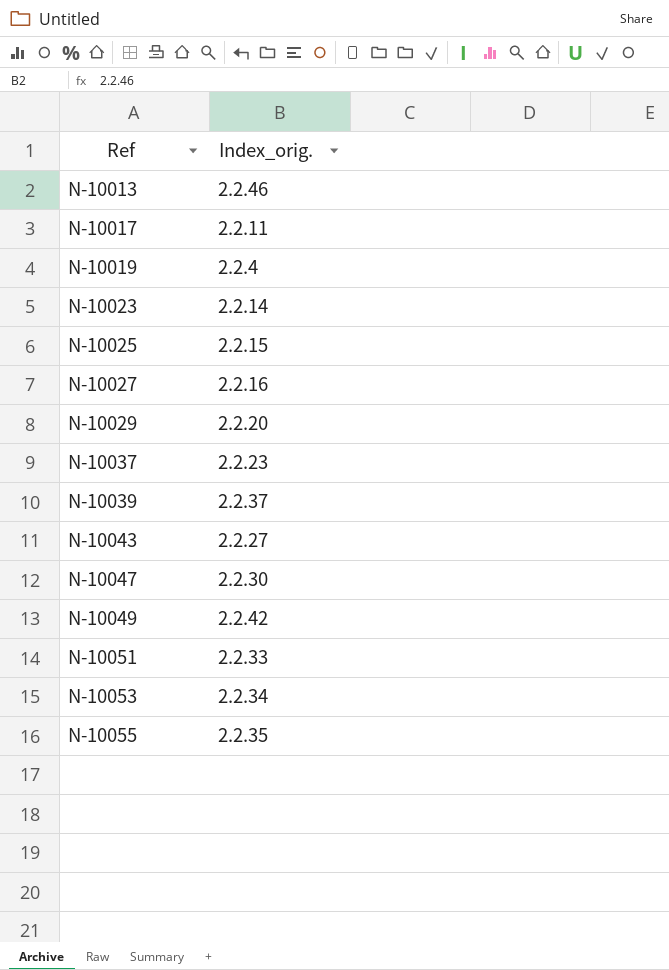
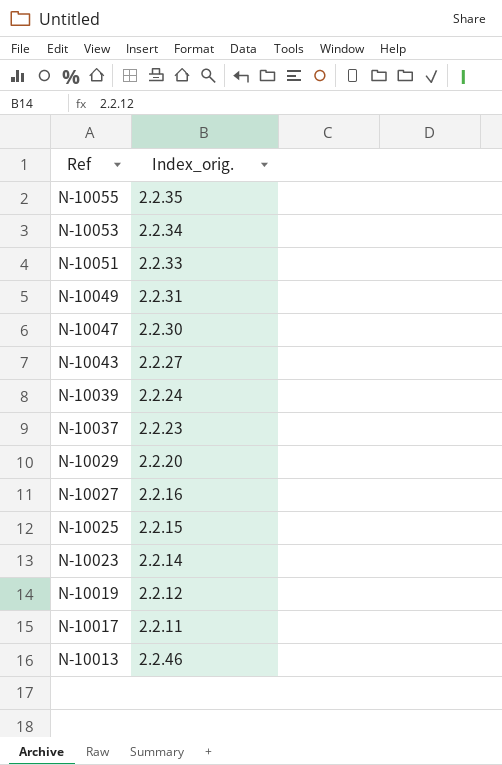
row order: Ref ascending -> Ref descending
N-10049 | Index_orig.: 2.2.42 -> 2.2.31
N-10039 | Index_orig.: 2.2.37 -> 2.2.24
N-10019 | Index_orig.: 2.2.4 -> 2.2.12

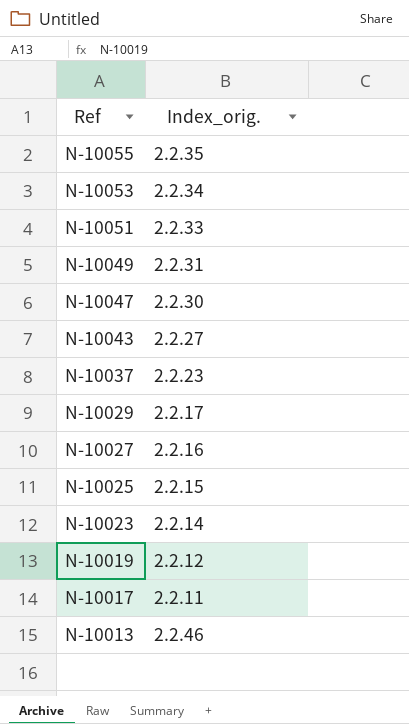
row N-10039: 2.2.24 -> none
N-10029 | Index_orig.: 2.2.20 -> 2.2.17

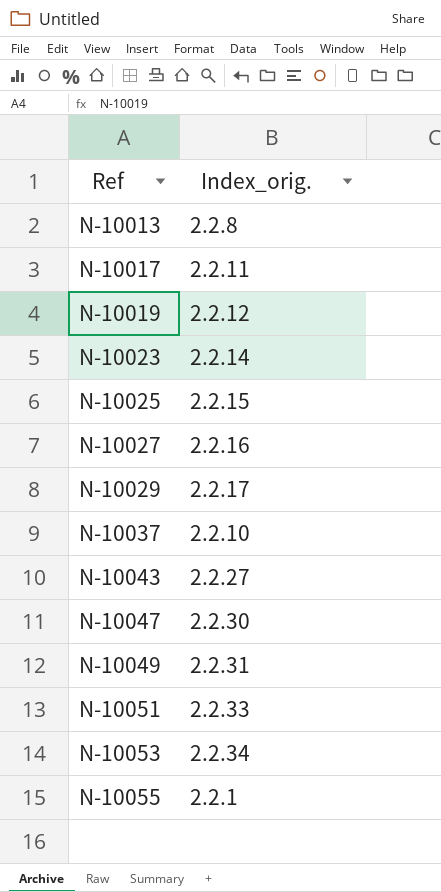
row order: Ref descending -> Ref ascending
N-10013 | Index_orig.: 2.2.46 -> 2.2.8
N-10037 | Index_orig.: 2.2.23 -> 2.2.10
N-10055 | Index_orig.: 2.2.35 -> 2.2.1

